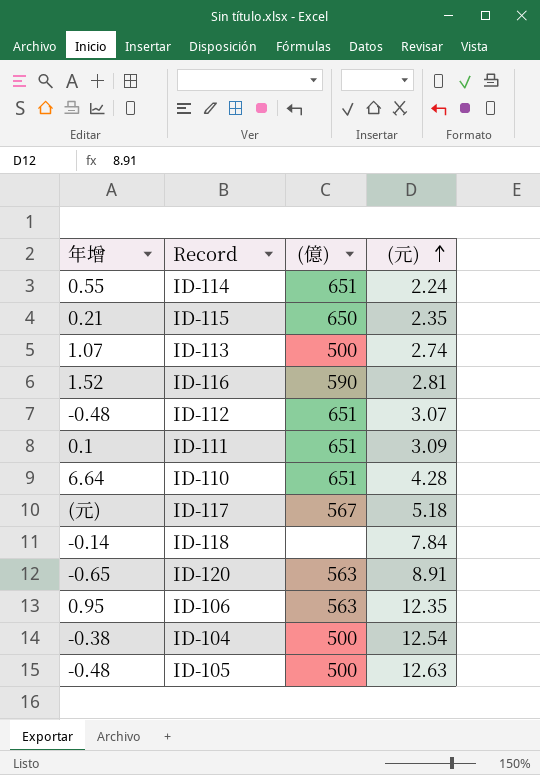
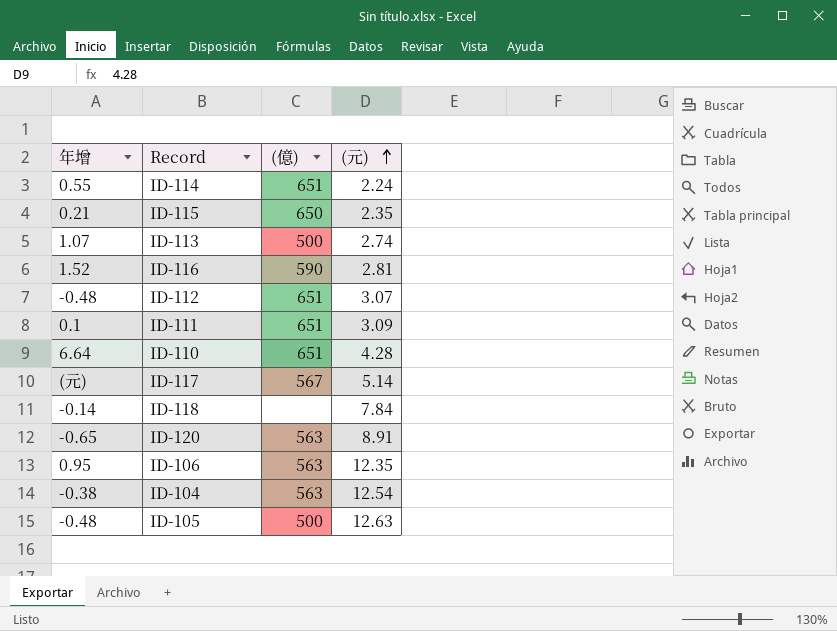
ID-117 | (元): 5.18 -> 5.14
ID-104 | (億): 500 -> 563

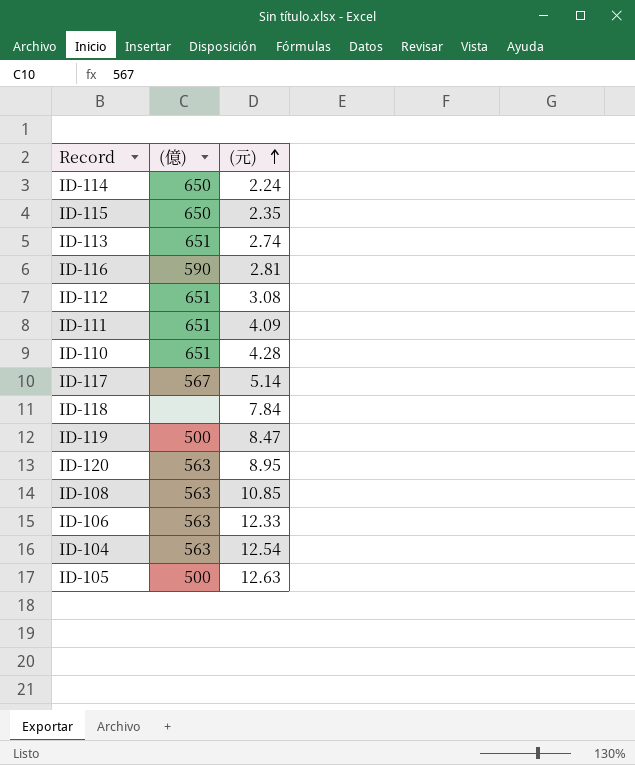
column 年增 | position: 1 -> none
ID-114 | (億): 651 -> 650
ID-113 | (億): 500 -> 651
ID-112 | (元): 3.07 -> 3.08
ID-111 | (元): 3.09 -> 4.09
row ID-119: none -> 500 | 8.47
ID-120 | (元): 8.91 -> 8.95
row ID-108: none -> 563 | 10.85
ID-106 | (元): 12.35 -> 12.33

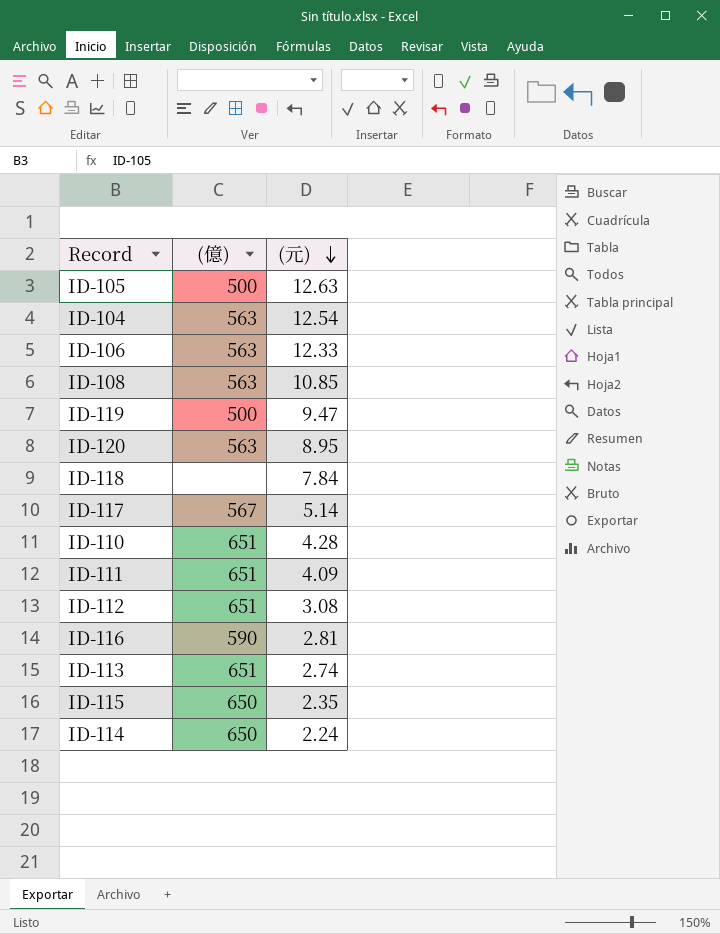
row order: (元) ascending -> (元) descending
ID-119 | (元): 8.47 -> 9.47

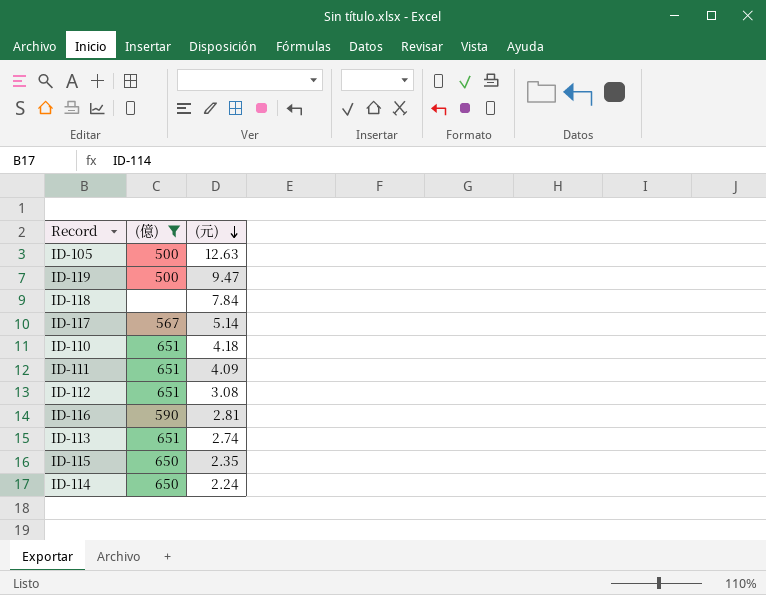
filter: none -> (億) != 563
ID-110 | (元): 4.28 -> 4.18

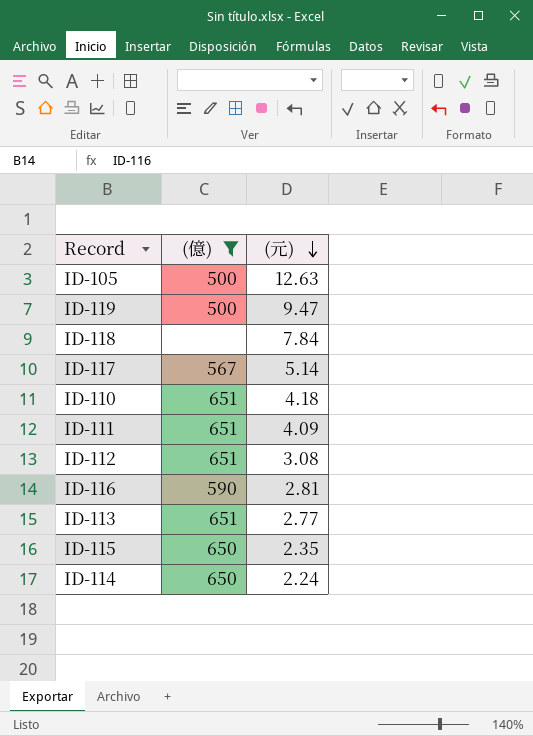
ID-113 | (元): 2.74 -> 2.77

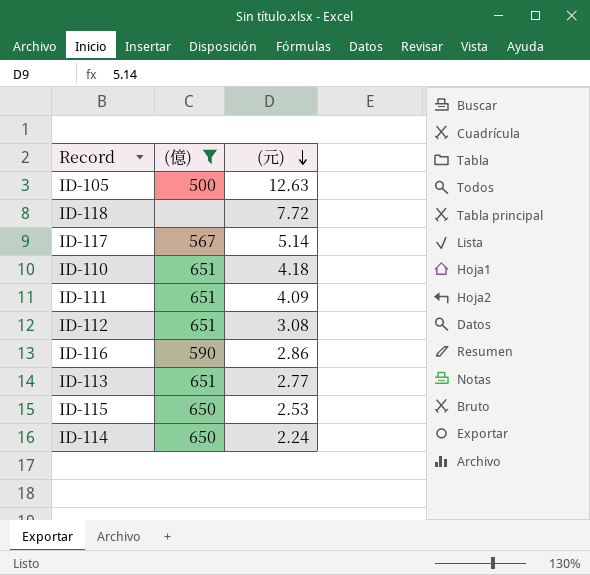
row ID-119: 500 | 9.47 -> none
ID-118 | (元): 7.84 -> 7.72
ID-116 | (元): 2.81 -> 2.86
ID-115 | (元): 2.35 -> 2.53

